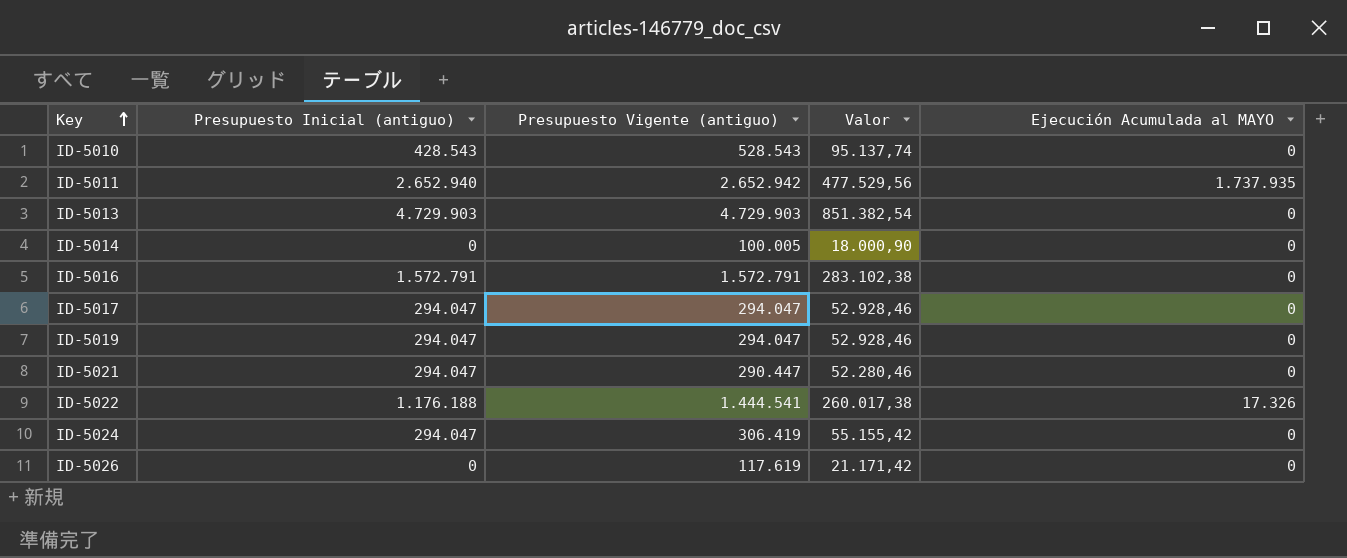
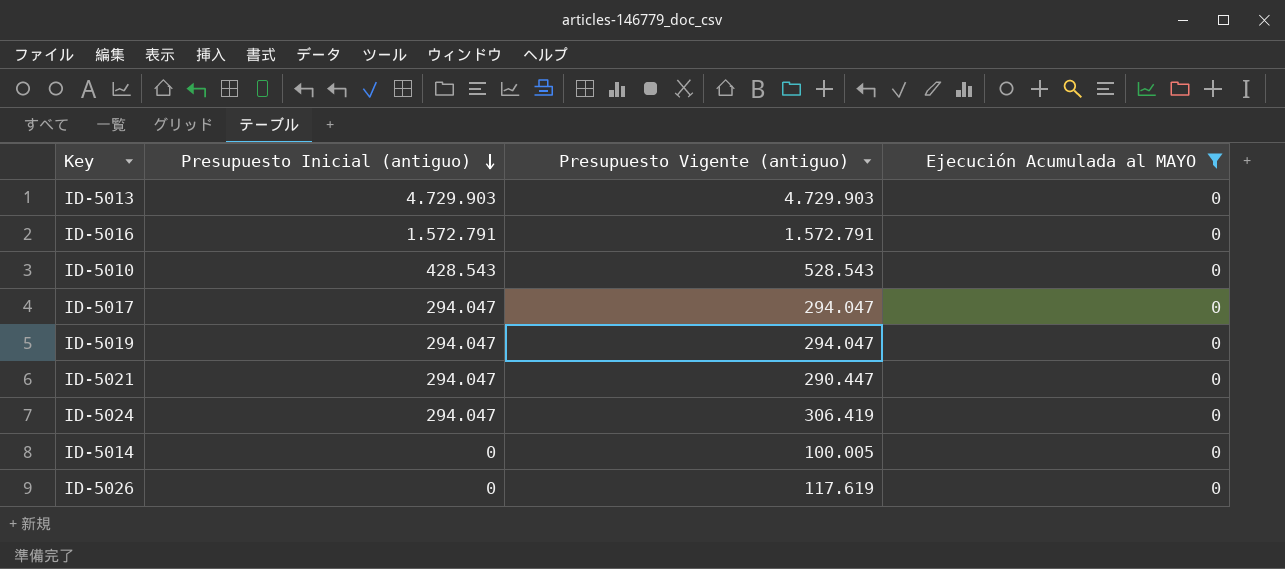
filter: none -> Ejecución Acumulada al MAYO = 0
row order: Key ascending -> Presupuesto Inicial (antiguo) descending
column Valor | formula: [Presupuesto Vigente (antiguo)] * 0,18 -> none

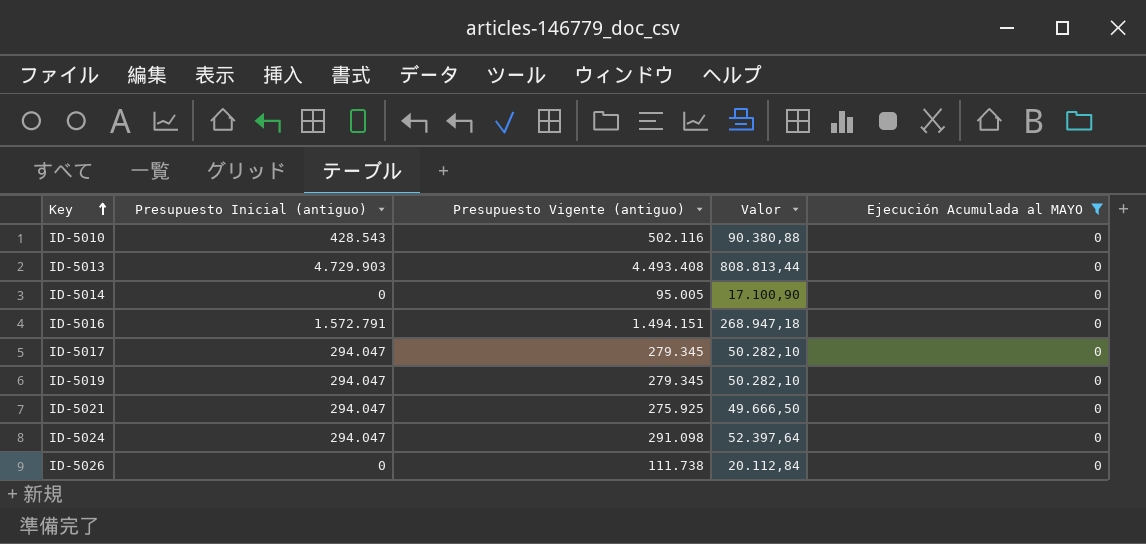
row order: Presupuesto Inicial (antiguo) descending -> Key ascending
column Valor | formula: none -> [Presupuesto Vigente (antiguo)] * 0,18
ID-5010 | Presupuesto Vigente (antiguo): 528.543 -> 502.116
ID-5013 | Presupuesto Vigente (antiguo): 4.729.903 -> 4.493.408
ID-5014 | Presupuesto Vigente (antiguo): 100.005 -> 95.005
ID-5016 | Presupuesto Vigente (antiguo): 1.572.791 -> 1.494.151
ID-5017 | Presupuesto Vigente (antiguo): 294.047 -> 279.345
ID-5019 | Presupuesto Vigente (antiguo): 294.047 -> 279.345
ID-5021 | Presupuesto Vigente (antiguo): 290.447 -> 275.925
ID-5024 | Presupuesto Vigente (antiguo): 306.419 -> 291.098
ID-5026 | Presupuesto Vigente (antiguo): 117.619 -> 111.738

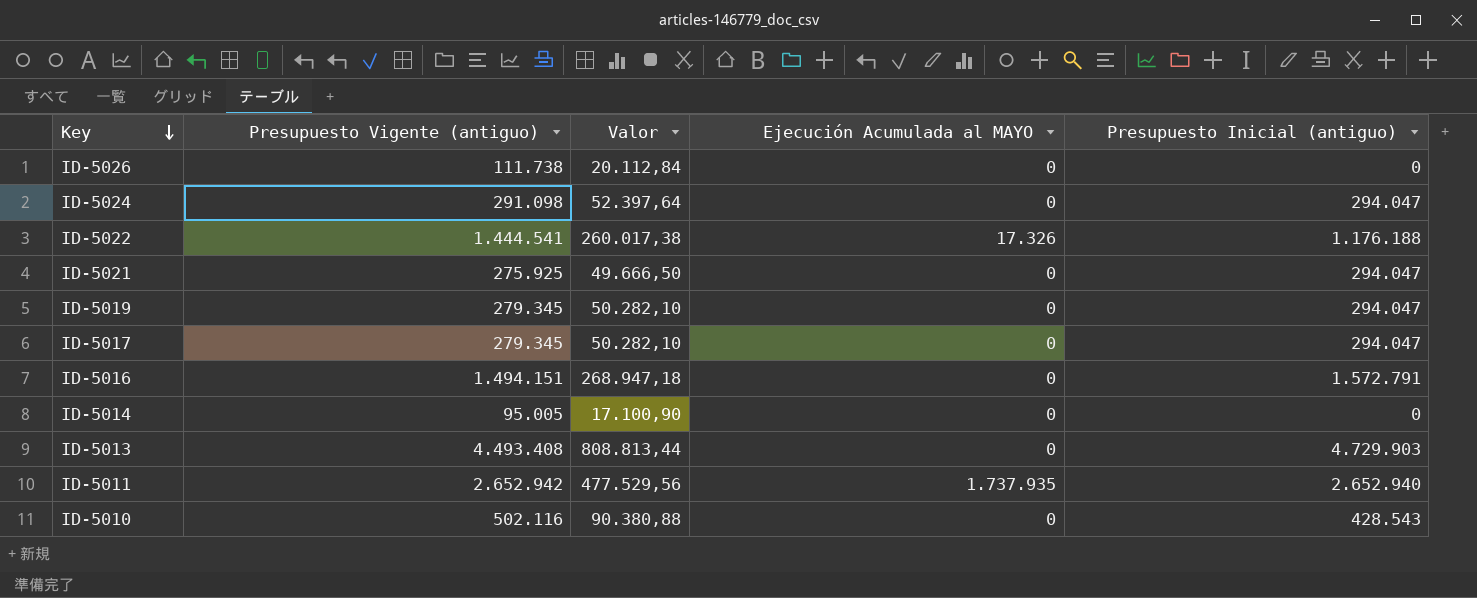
filter: Ejecución Acumulada al MAYO = 0 -> none
row order: Key ascending -> Key descending
column Presupuesto Inicial (antiguo) | position: 2 -> 5

